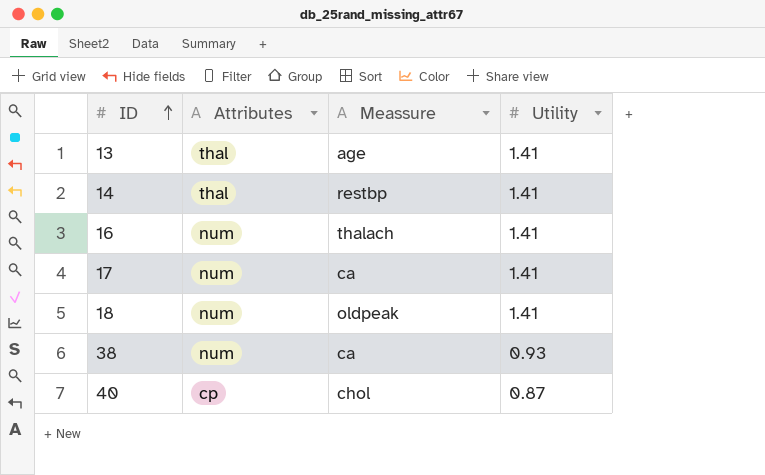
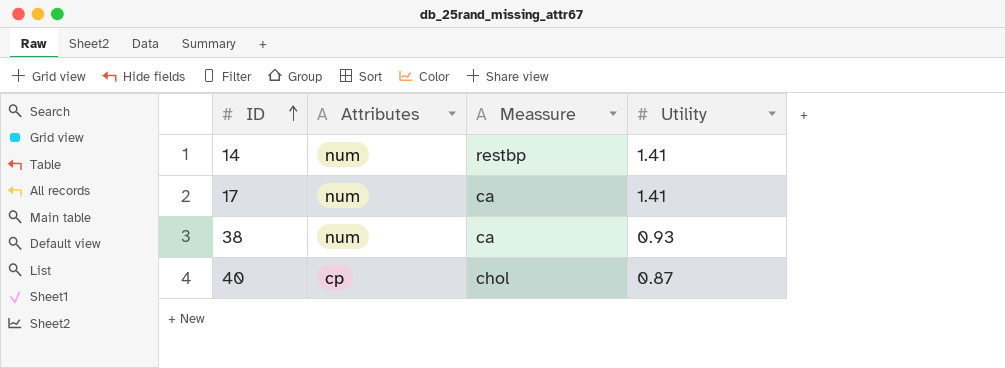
row 13: thal | age | 1.41 -> none
row 16: num | thalach | 1.41 -> none
row 18: num | oldpeak | 1.41 -> none
14 | Attributes: thal -> num

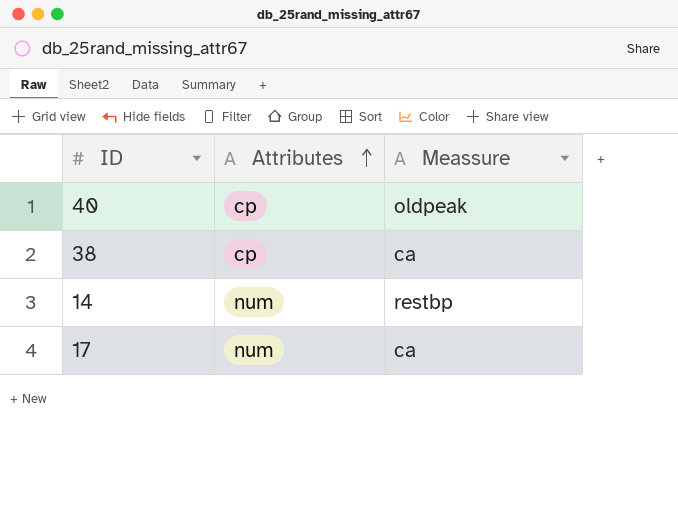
row order: ID ascending -> Attributes ascending
column Utility | position: 4 -> none
40 | Meassure: chol -> oldpeak
38 | Attributes: num -> cp

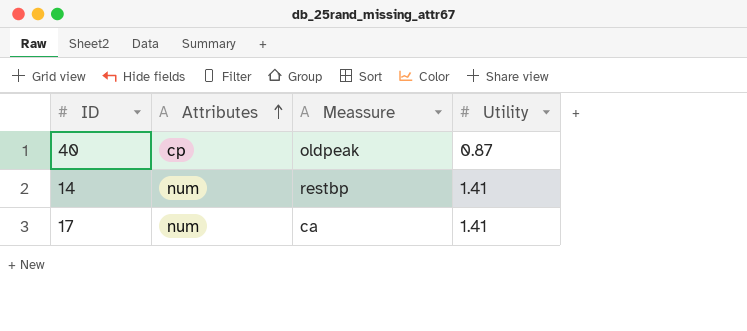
column Utility | position: none -> 4
row 38: cp | ca -> none

